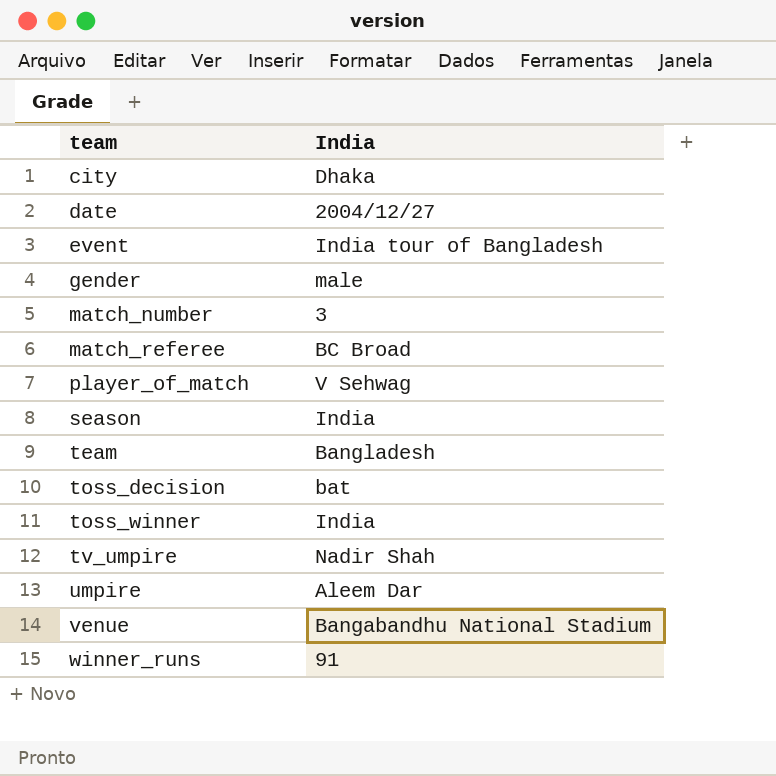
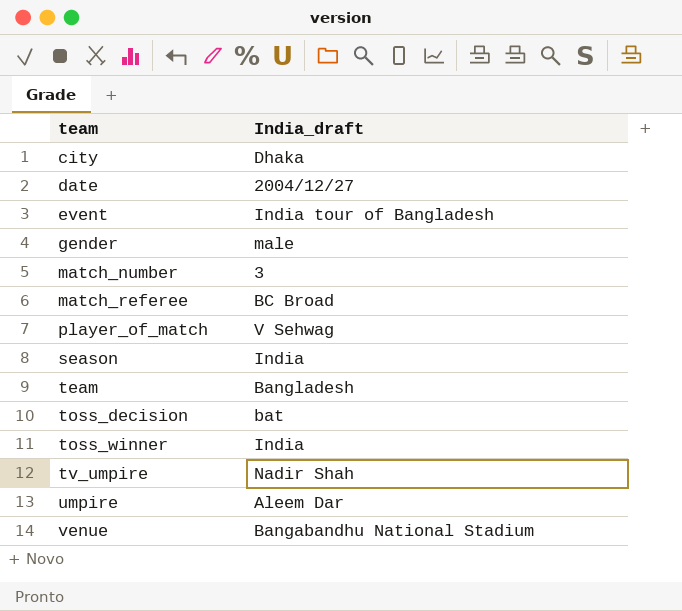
column name: India -> India_draft
row winner_runs: 91 -> none

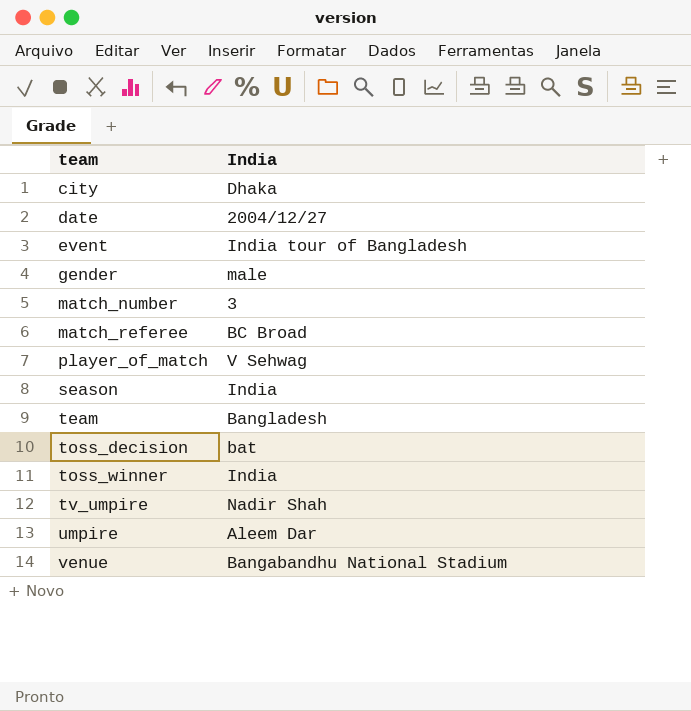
column name: India_draft -> India

